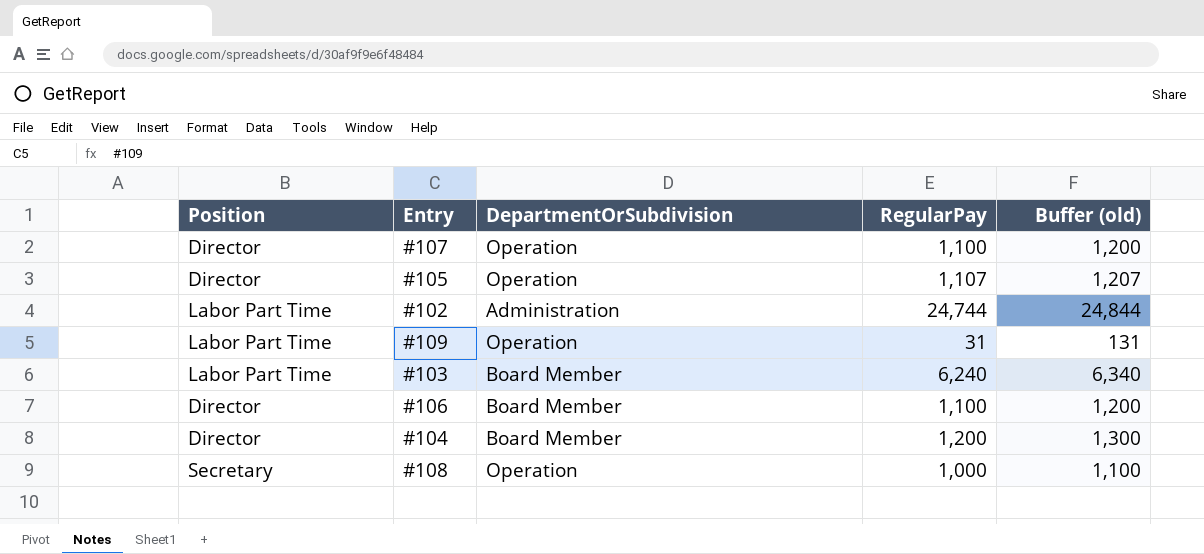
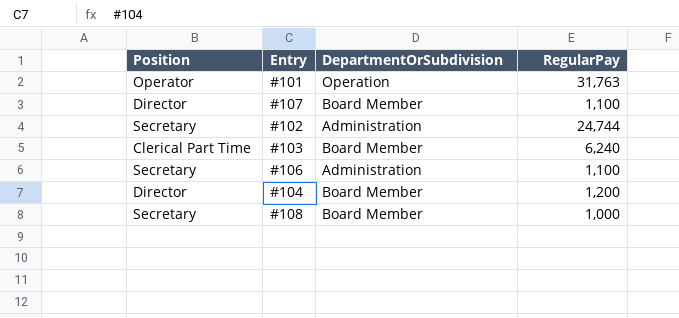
column Buffer (old) | formula: [RegularPay] + 100 -> none
row #105: Director | Operation | 1,107 | 1,207 -> none
row #109: Labor Part Time | Operation | 31 | 131 -> none
row #101: none -> Operator | Operation | 31,763
#107 | DepartmentOrSubdivision: Operation -> Board Member
#102 | Position: Labor Part Time -> Secretary
#103 | Position: Labor Part Time -> Clerical Part Time
#106 | Position: Director -> Secretary
#106 | DepartmentOrSubdivision: Board Member -> Administration
#108 | DepartmentOrSubdivision: Operation -> Board Member

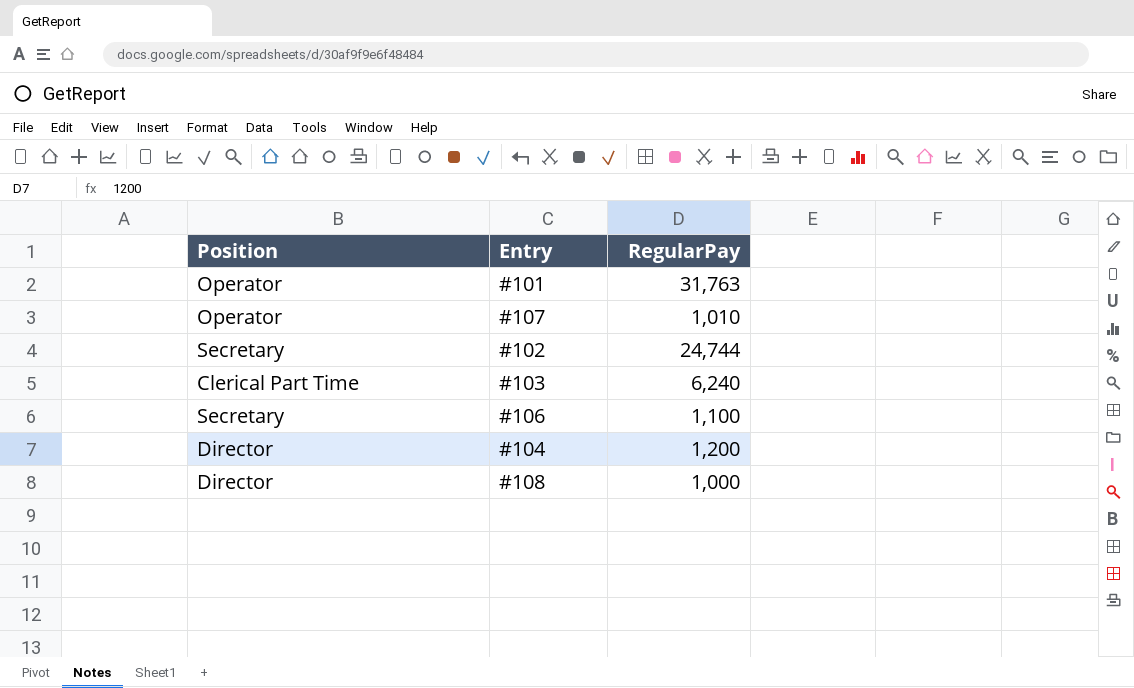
column DepartmentOrSubdivision | position: 3 -> none
#107 | Position: Director -> Operator
#107 | RegularPay: 1,100 -> 1,010
#108 | Position: Secretary -> Director

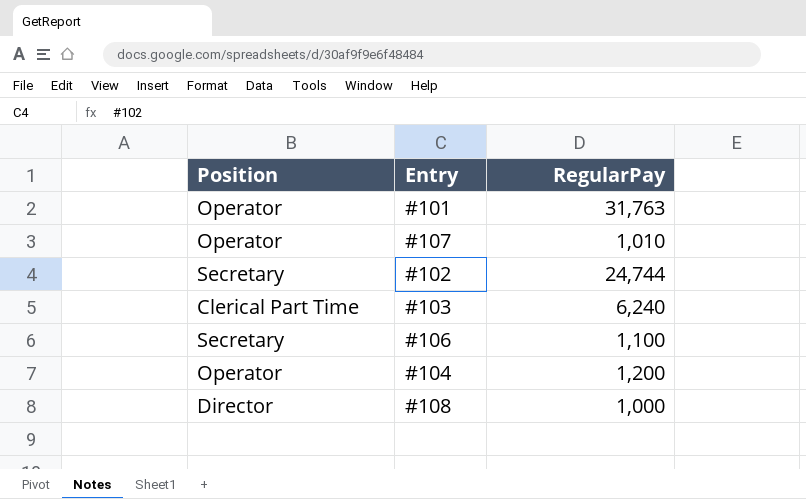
#104 | Position: Director -> Operator

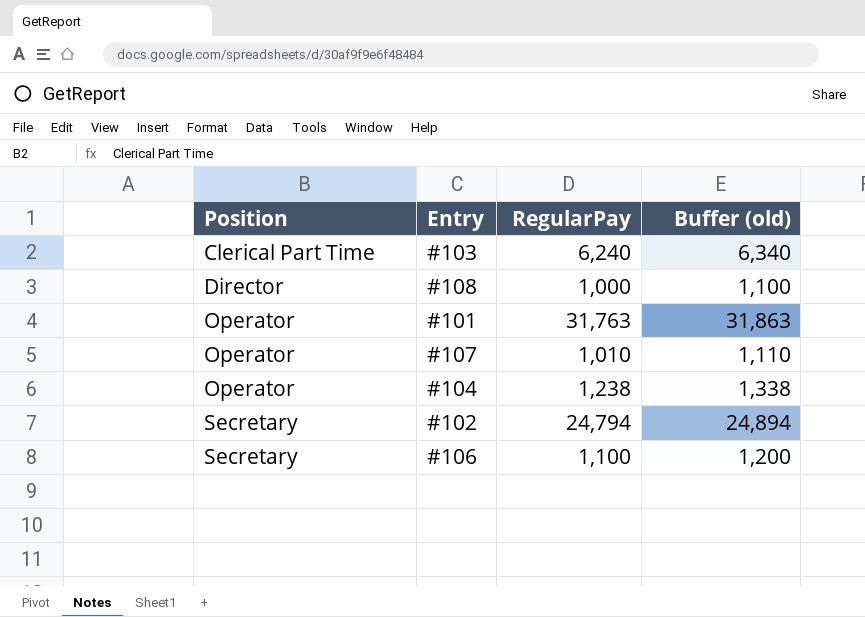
row order: none -> Position ascending
column Buffer (old) | formula: none -> [RegularPay] + 100
#104 | RegularPay: 1,200 -> 1,238
#102 | RegularPay: 24,744 -> 24,794

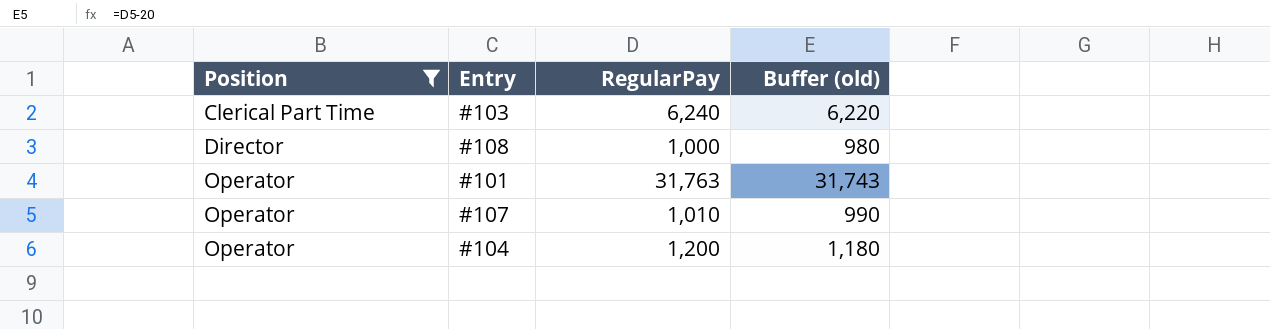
filter: none -> Position != Secretary
column Buffer (old) | formula: [RegularPay] + 100 -> [RegularPay] - 20
#104 | RegularPay: 1,238 -> 1,200

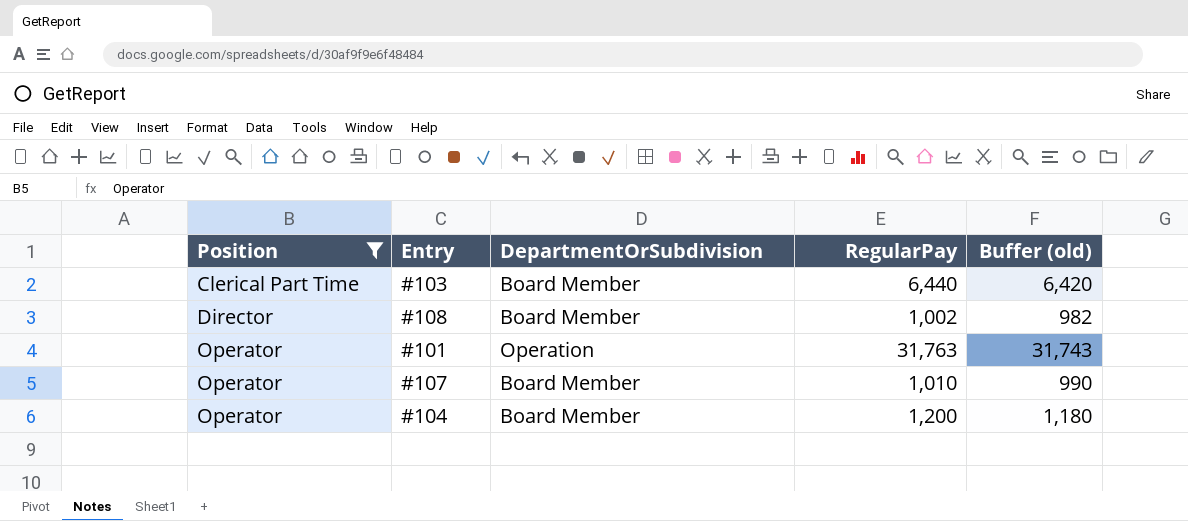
column DepartmentOrSubdivision | position: none -> 3
#103 | RegularPay: 6,240 -> 6,440
#103 | Buffer (old): 6,220 -> 6,420
#108 | RegularPay: 1,000 -> 1,002
#108 | Buffer (old): 980 -> 982

